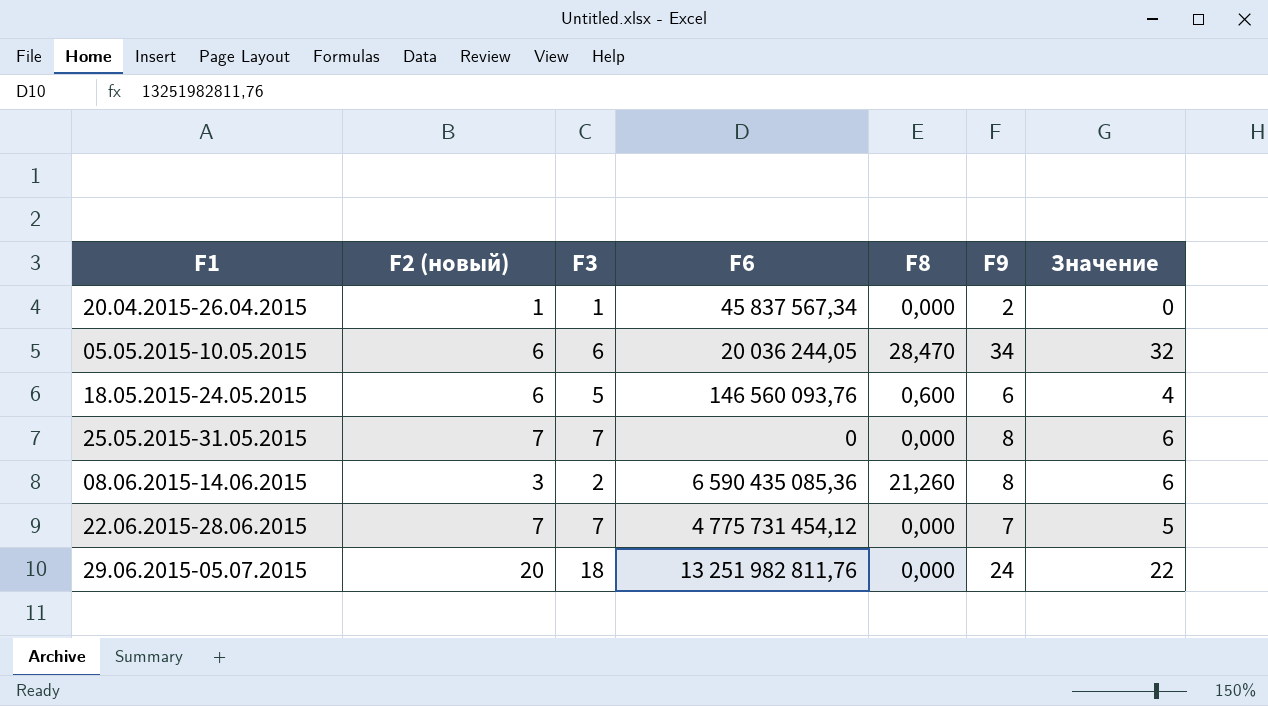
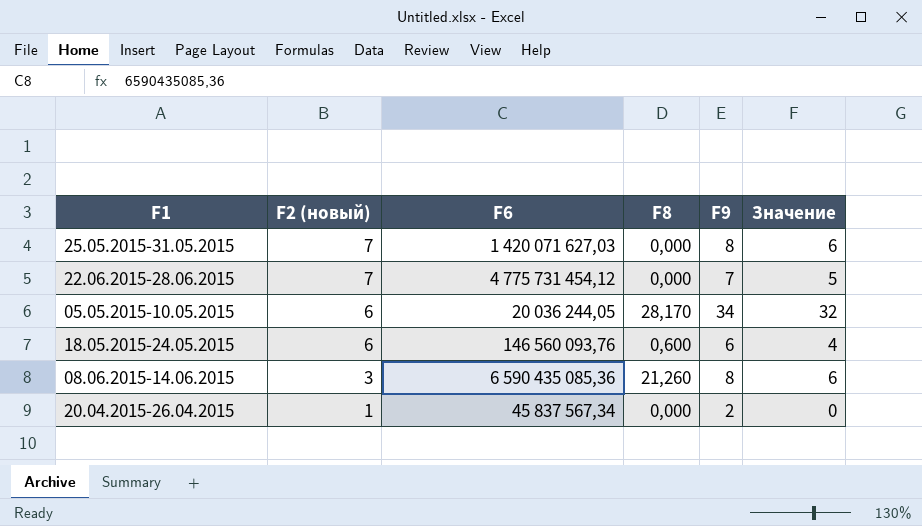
row order: none -> F2 (новый) descending
column F3 | position: 3 -> none
row 29.06.2015-05.07.2015: 20 | 18 | 13 251 982 811,76 | 0,000 | 24 | 22 -> none
25.05.2015-31.05.2015 | F6: 0 -> 1 420 071 627,03
05.05.2015-10.05.2015 | F8: 28,470 -> 28,170

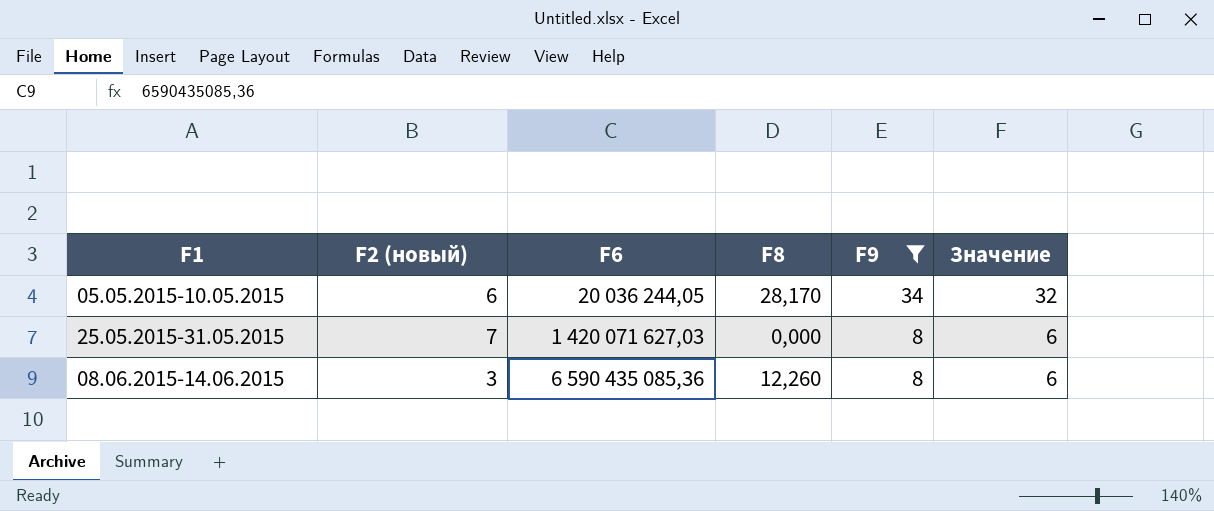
filter: none -> F9 >= 8
row order: F2 (новый) descending -> F6 ascending
08.06.2015-14.06.2015 | F8: 21,260 -> 12,260

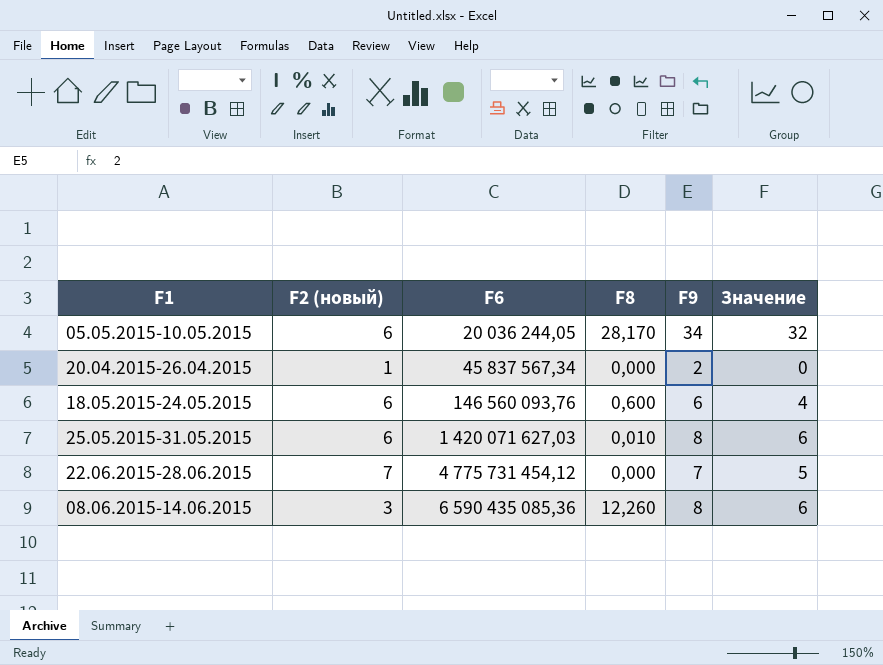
filter: F9 >= 8 -> none
25.05.2015-31.05.2015 | F2 (новый): 7 -> 6
25.05.2015-31.05.2015 | F8: 0,000 -> 0,010

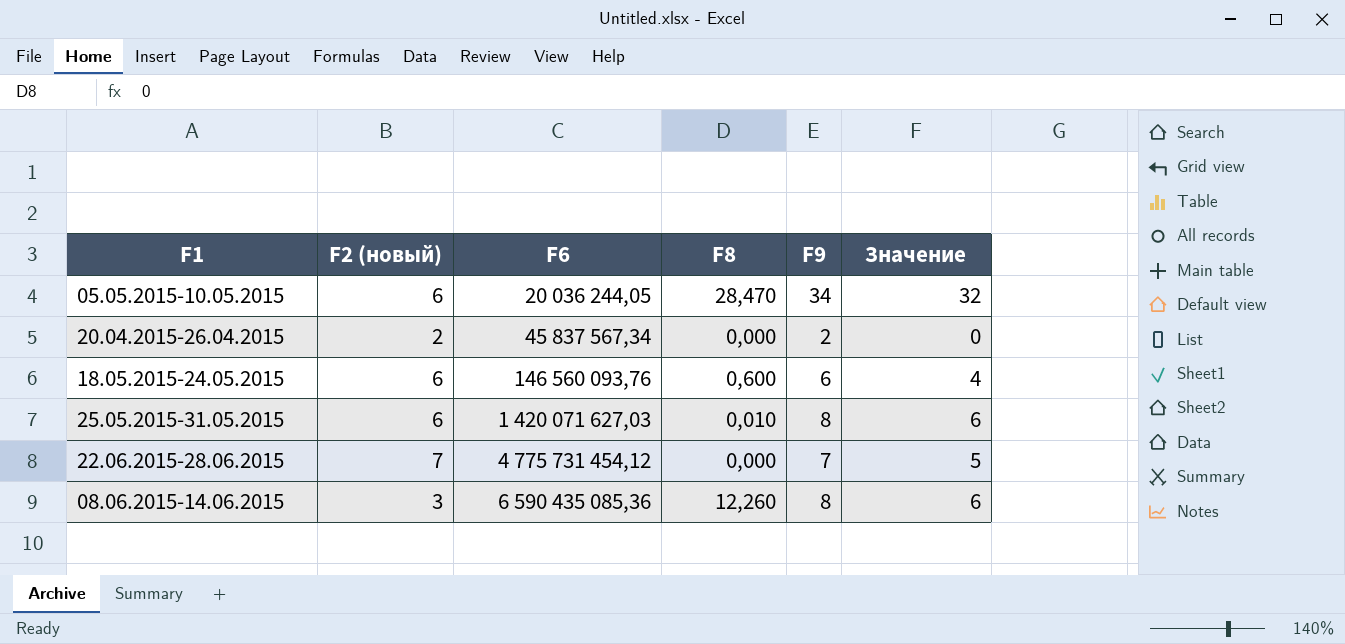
05.05.2015-10.05.2015 | F8: 28,170 -> 28,470
20.04.2015-26.04.2015 | F2 (новый): 1 -> 2

